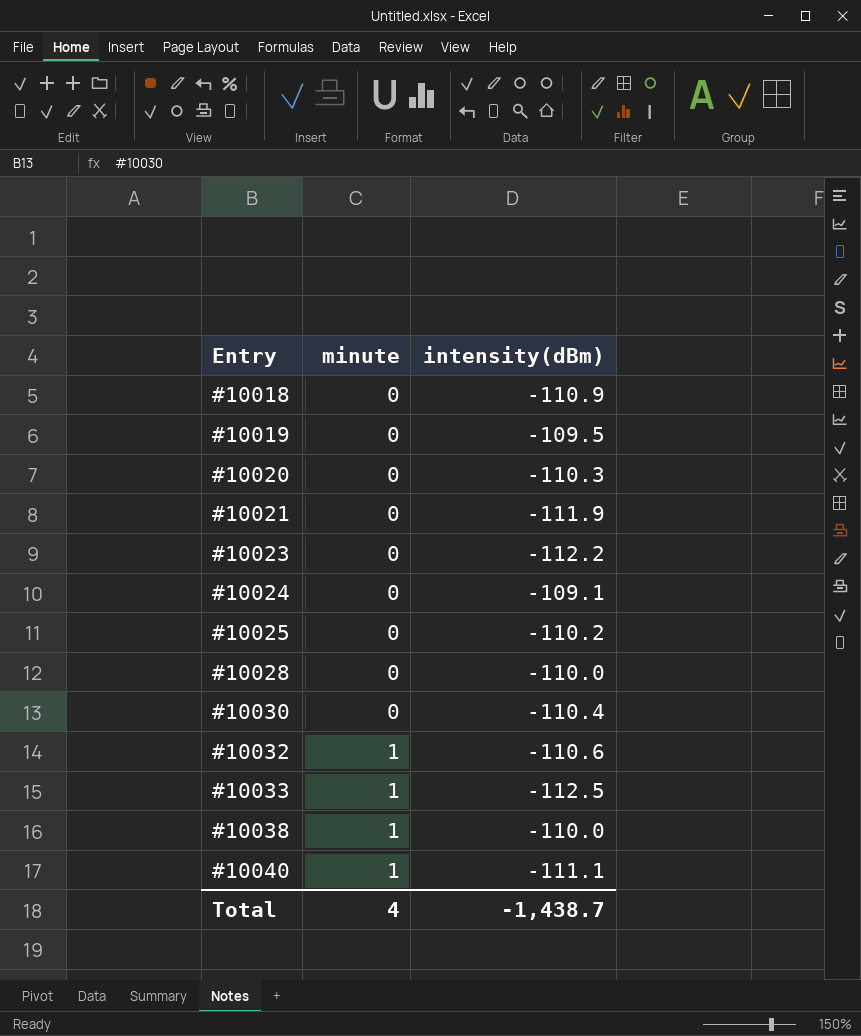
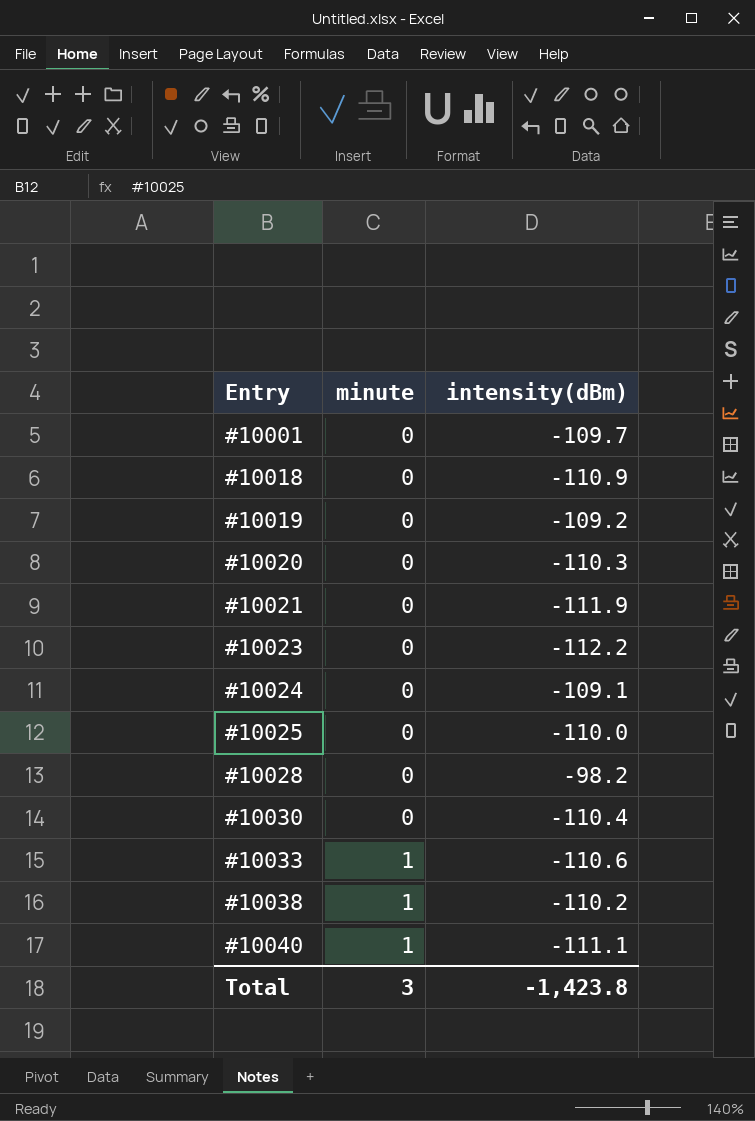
row #10032: 1 | -110.6 -> none
row #10001: none -> 0 | -109.7
#10019 | intensity(dBm): -109.5 -> -109.2
#10025 | intensity(dBm): -110.2 -> -110.0
#10028 | intensity(dBm): -110.0 -> -98.2
#10033 | intensity(dBm): -112.5 -> -110.6
#10038 | intensity(dBm): -110.0 -> -110.2
Total | minute: 4 -> 3
Total | intensity(dBm): -1,438.7 -> -1,423.8

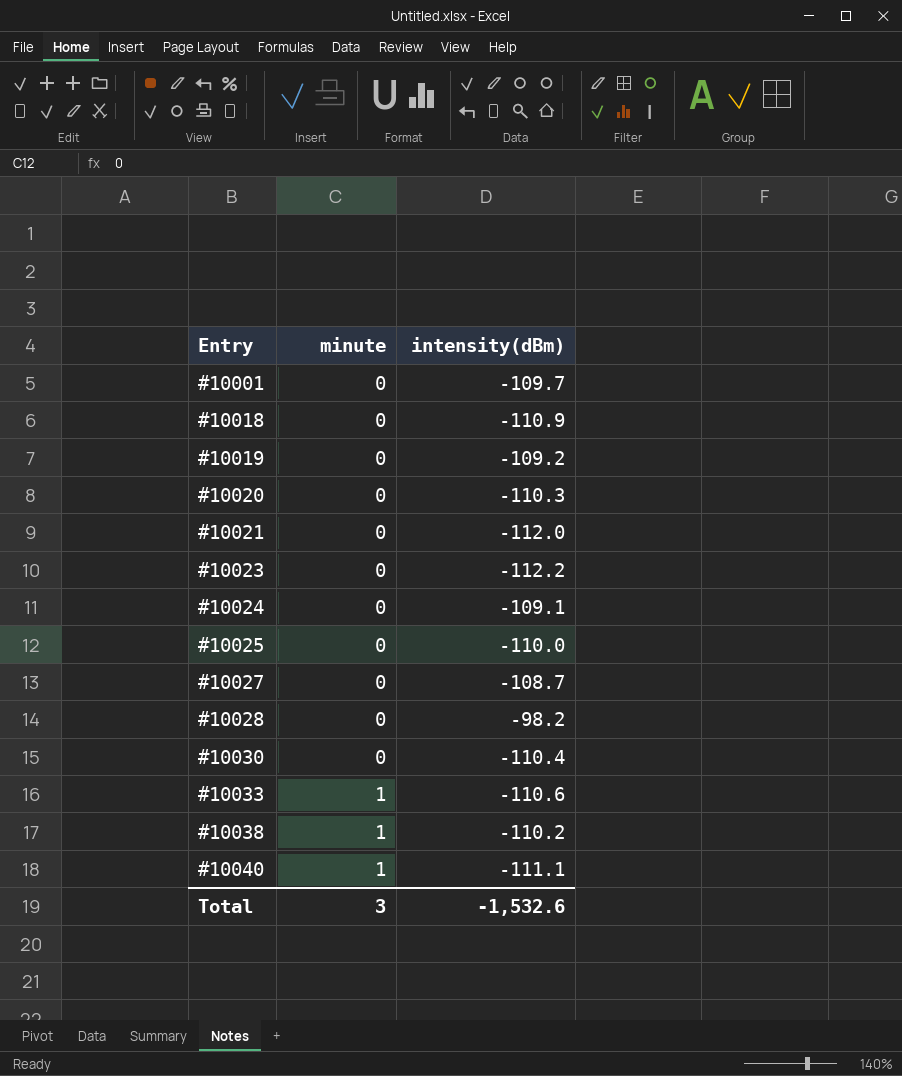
#10021 | intensity(dBm): -111.9 -> -112.0
row #10027: none -> 0 | -108.7
Total | intensity(dBm): -1,423.8 -> -1,532.6

